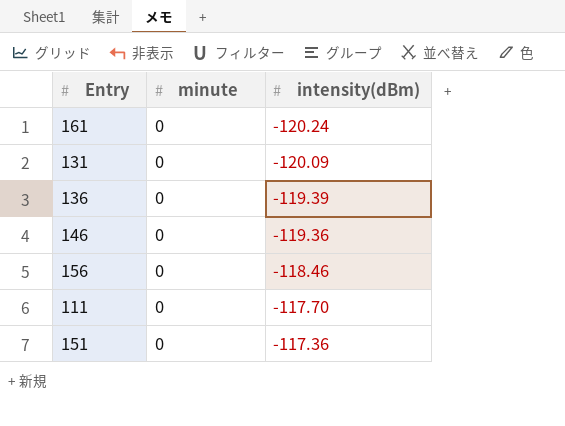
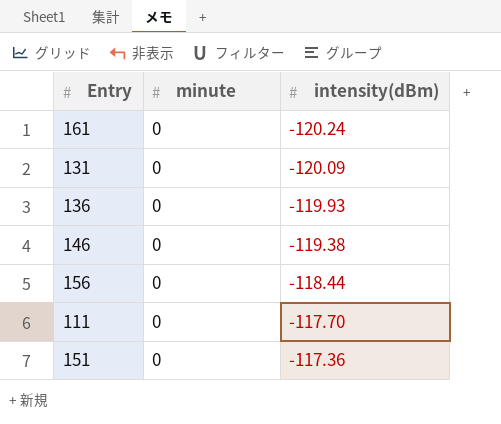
136 | intensity(dBm): -119.39 -> -119.93
146 | intensity(dBm): -119.36 -> -119.38
156 | intensity(dBm): -118.46 -> -118.44

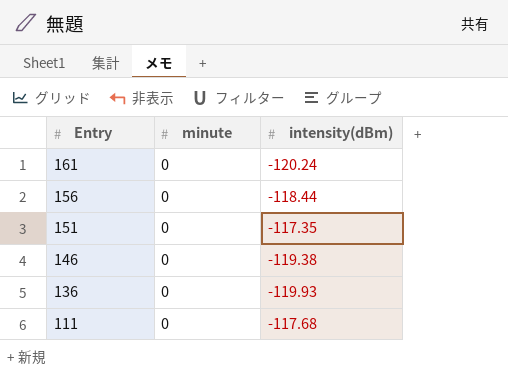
row order: intensity(dBm) ascending -> Entry descending
row 131: 0 | -120.09 -> none
151 | intensity(dBm): -117.36 -> -117.35
111 | intensity(dBm): -117.70 -> -117.68

